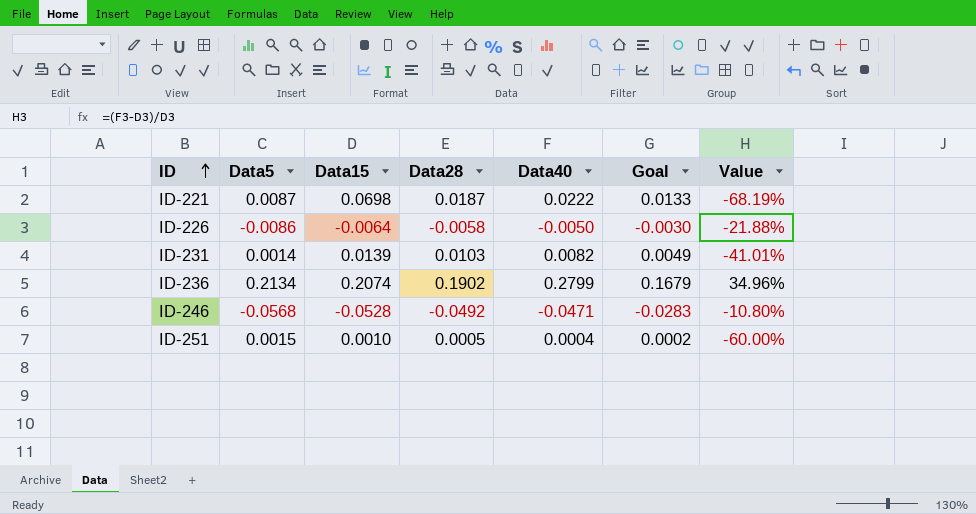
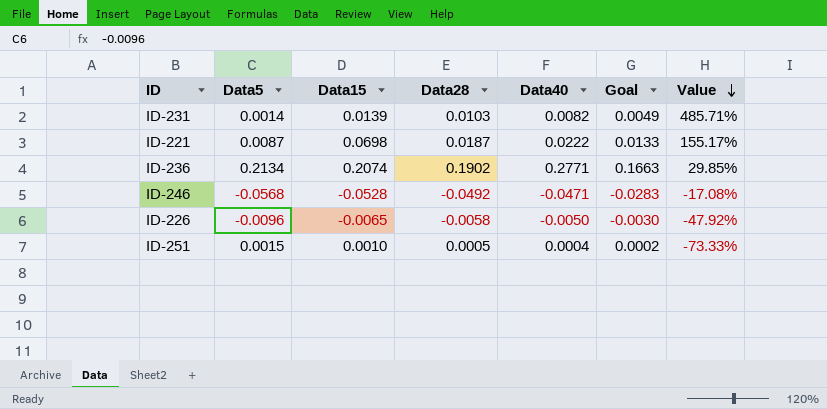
row order: ID ascending -> Value descending
column Value | formula: ([Data40] - [Data15]) / [Data15] -> ([Data40] - [Data5]) / [Data5]
ID-236 | Data40: 0.2799 -> 0.2771
ID-236 | Goal: 0.1679 -> 0.1663
ID-226 | Data5: -0.0086 -> -0.0096
ID-226 | Data15: -0.0064 -> -0.0065

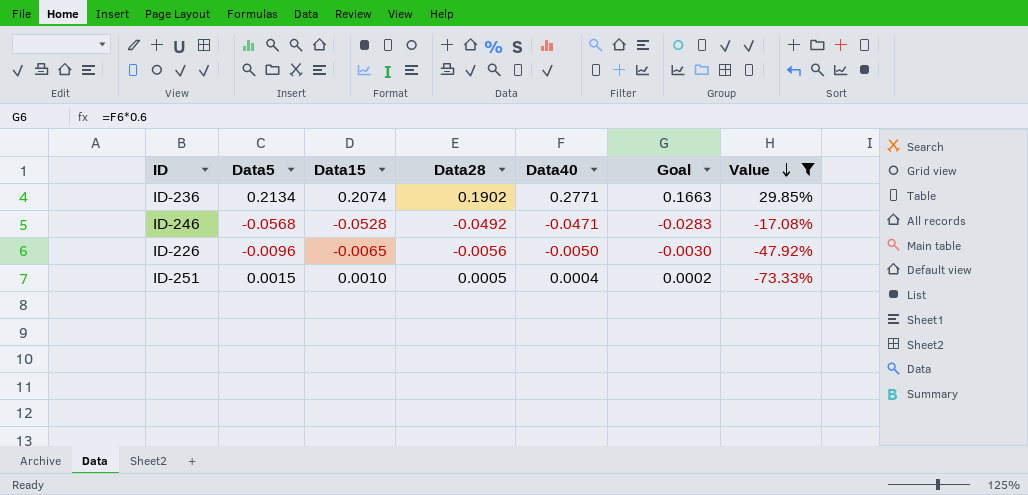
filter: none -> Value <= 29.85%
ID-226 | Data28: -0.0058 -> -0.0056

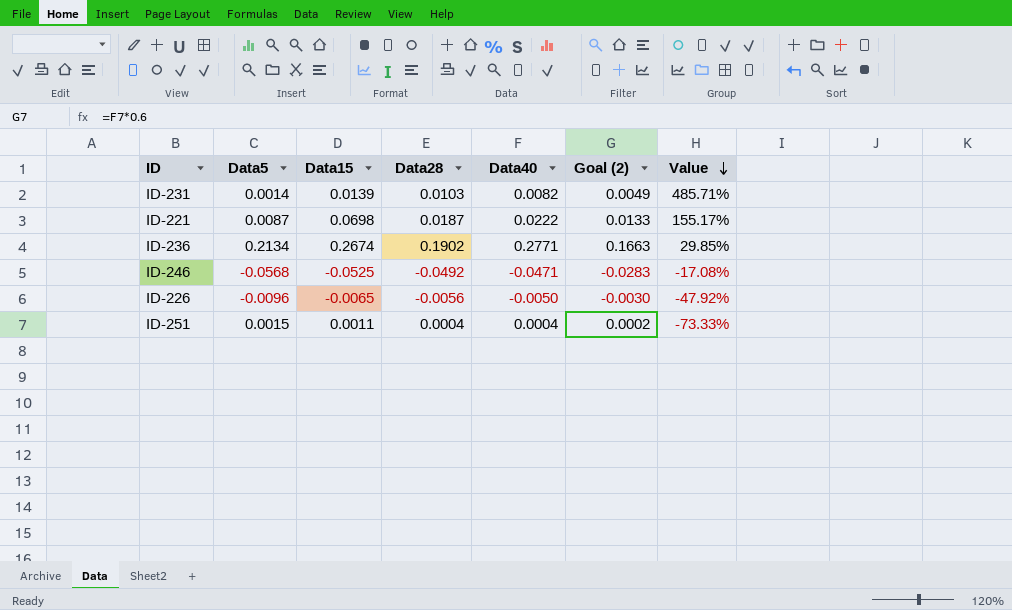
filter: Value <= 29.85% -> none
column name: Goal -> Goal (2)
ID-236 | Data15: 0.2074 -> 0.2674
ID-246 | Data15: -0.0528 -> -0.0525
ID-251 | Data15: 0.0010 -> 0.0011
ID-251 | Data28: 0.0005 -> 0.0004

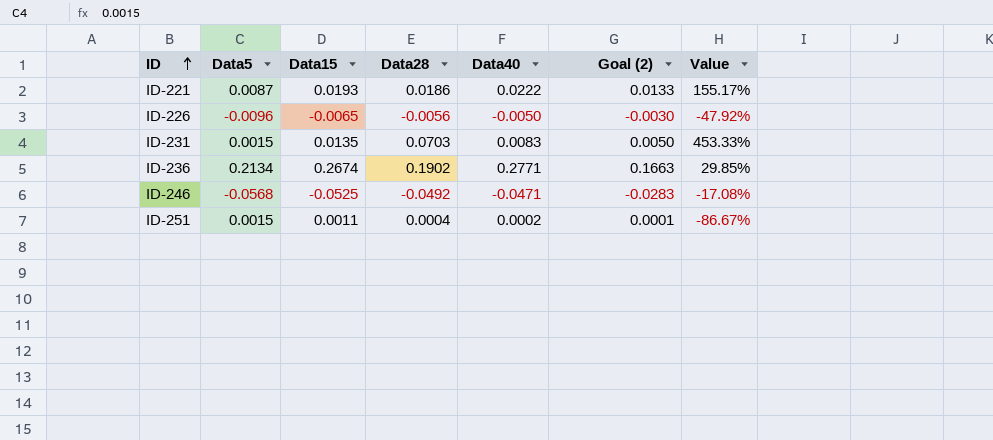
row order: Value descending -> ID ascending
ID-221 | Data15: 0.0698 -> 0.0193
ID-221 | Data28: 0.0187 -> 0.0186
ID-231 | Data5: 0.0014 -> 0.0015
ID-231 | Data15: 0.0139 -> 0.0135
ID-231 | Data28: 0.0103 -> 0.0703
ID-231 | Data40: 0.0082 -> 0.0083
ID-231 | Goal (2): 0.0049 -> 0.0050
ID-231 | Value: 485.71% -> 453.33%
ID-251 | Data40: 0.0004 -> 0.0002
ID-251 | Goal (2): 0.0002 -> 0.0001
ID-251 | Value: -73.33% -> -86.67%

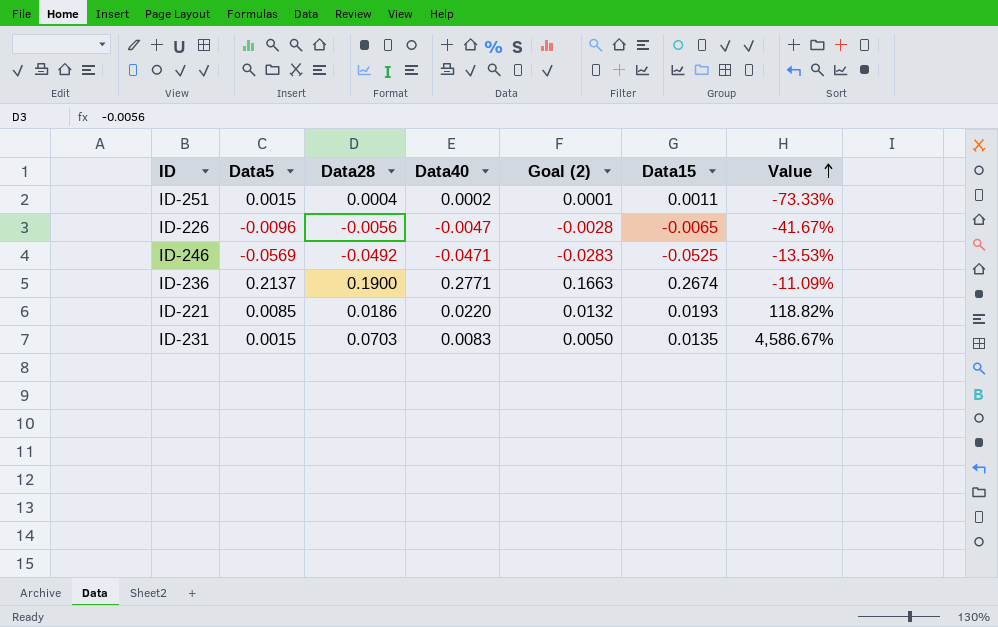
row order: ID ascending -> Value ascending
column Data15 | position: 3 -> 6
column Value | formula: ([Data40] - [Data5]) / [Data5] -> ([Data28] - [Data5]) / [Data5]
ID-226 | Data40: -0.0050 -> -0.0047
ID-226 | Goal (2): -0.0030 -> -0.0028
ID-246 | Data5: -0.0568 -> -0.0569
ID-236 | Data5: 0.2134 -> 0.2137
ID-236 | Data28: 0.1902 -> 0.1900
ID-221 | Data5: 0.0087 -> 0.0085
ID-221 | Data40: 0.0222 -> 0.0220
ID-221 | Goal (2): 0.0133 -> 0.0132

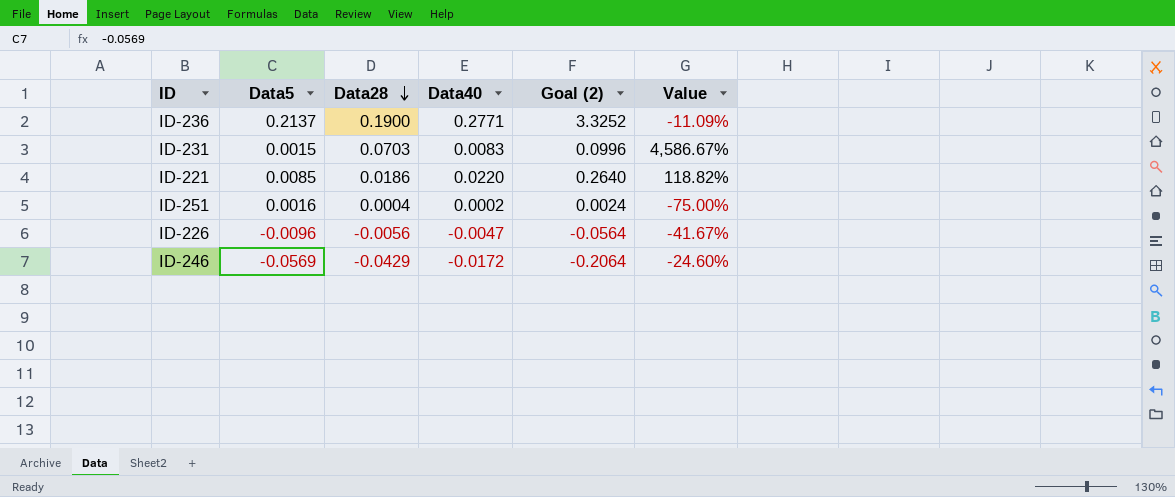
row order: Value ascending -> Data28 descending
column Data15 | position: 6 -> none
column Goal (2) | formula: [Data40] * 0.6 -> [Data40] * 12
ID-251 | Data5: 0.0015 -> 0.0016
ID-251 | Value: -73.33% -> -75.00%
ID-246 | Data28: -0.0492 -> -0.0429
ID-246 | Data40: -0.0471 -> -0.0172
ID-246 | Value: -13.53% -> -24.60%

